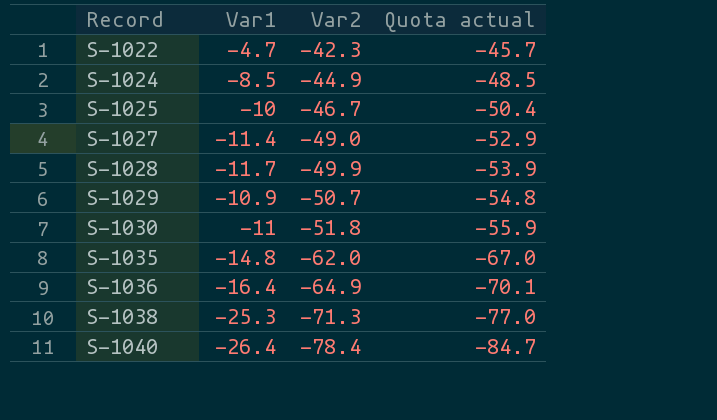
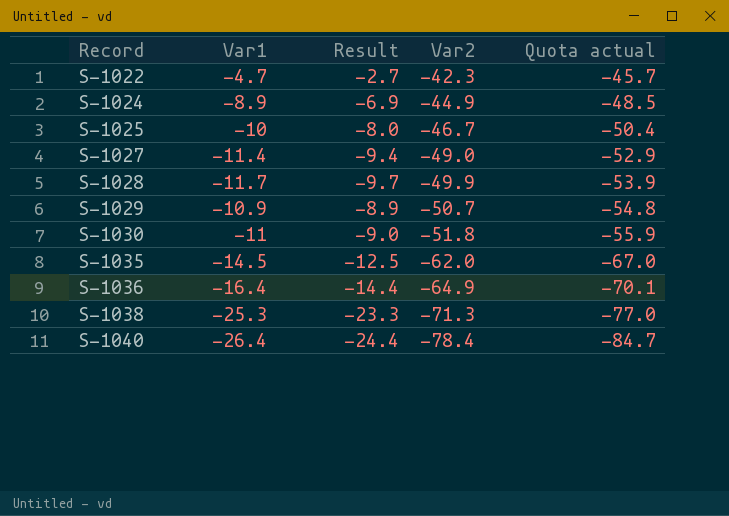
column Result | formula: none -> [Var1] + 2
S-1024 | Var1: -8.5 -> -8.9
S-1035 | Var1: -14.8 -> -14.5

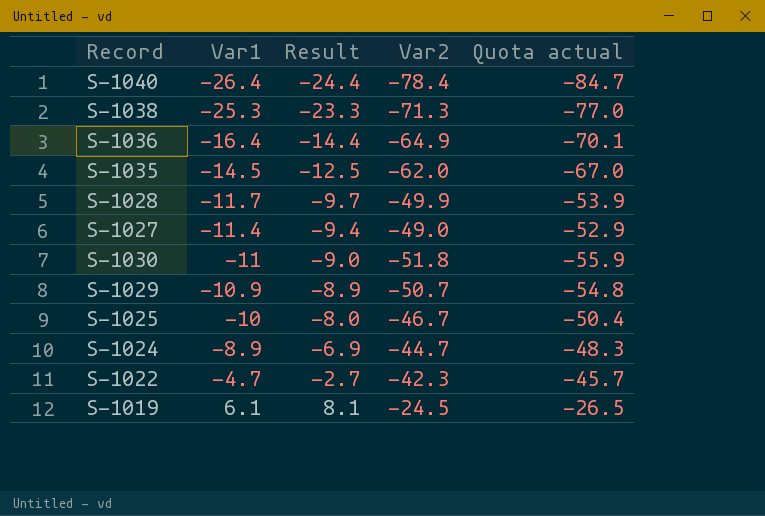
row order: Record ascending -> Var1 ascending
S-1024 | Var2: -44.9 -> -44.7
S-1024 | Quota actual: -48.5 -> -48.3
row S-1019: none -> 6.1 | 8.1 | -24.5 | -26.5

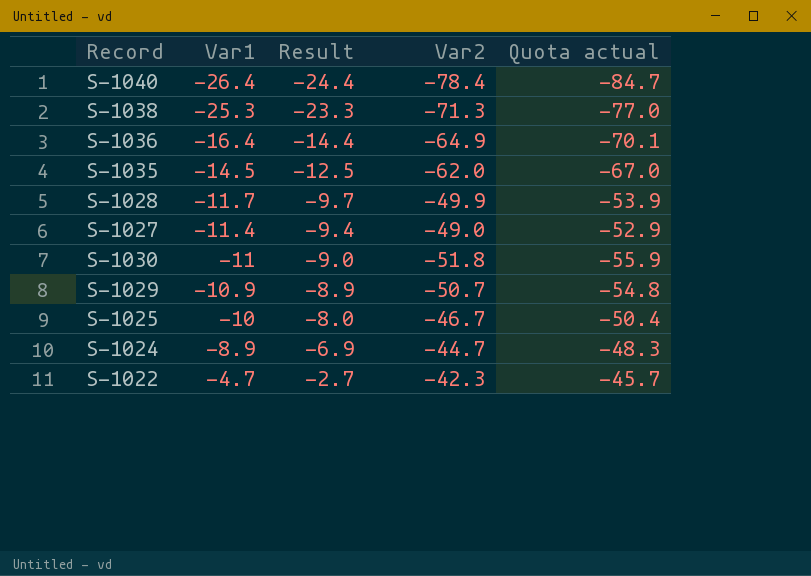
row S-1019: 6.1 | 8.1 | -24.5 | -26.5 -> none

